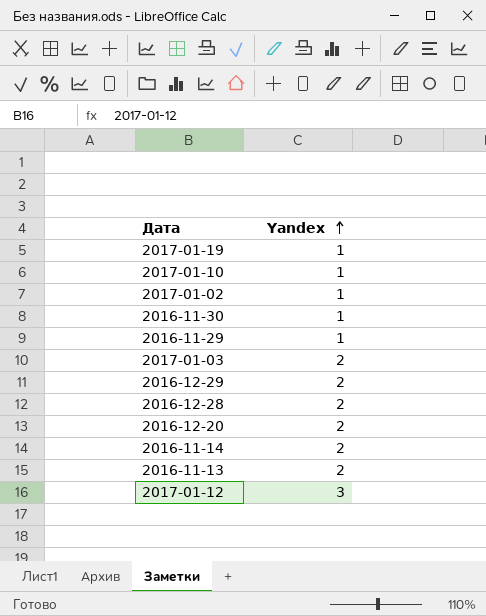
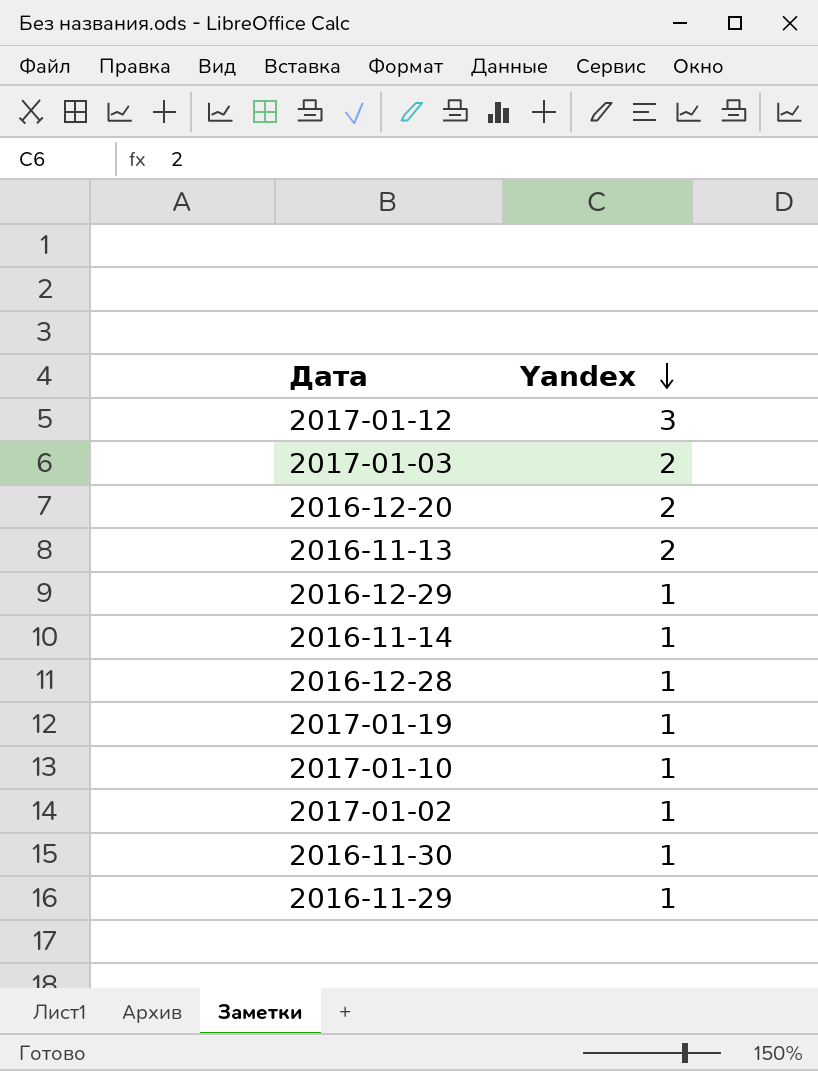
row order: Yandex ascending -> Yandex descending
2016-12-29 | Yandex: 2 -> 1
2016-11-14 | Yandex: 2 -> 1
2016-12-28 | Yandex: 2 -> 1

